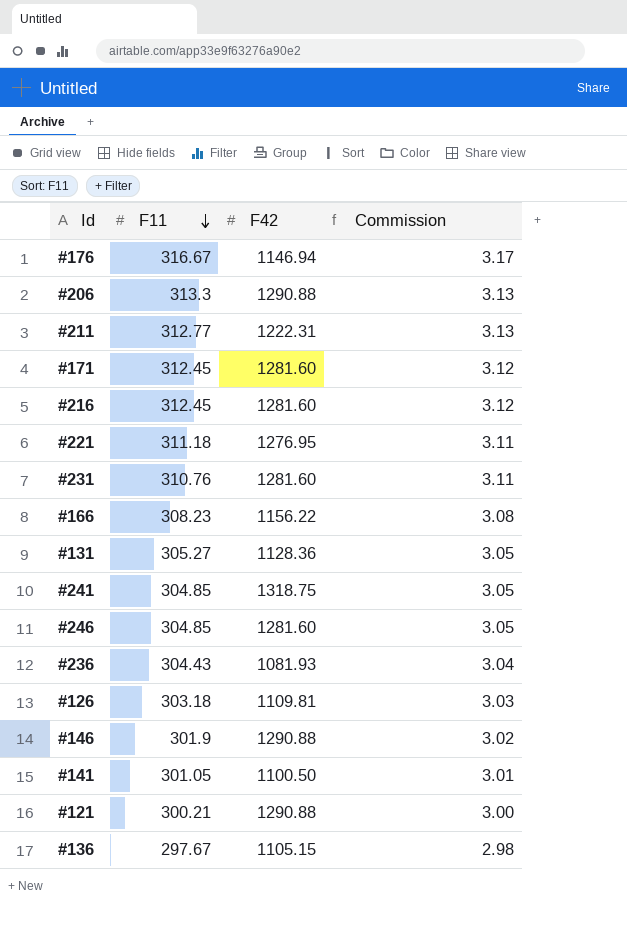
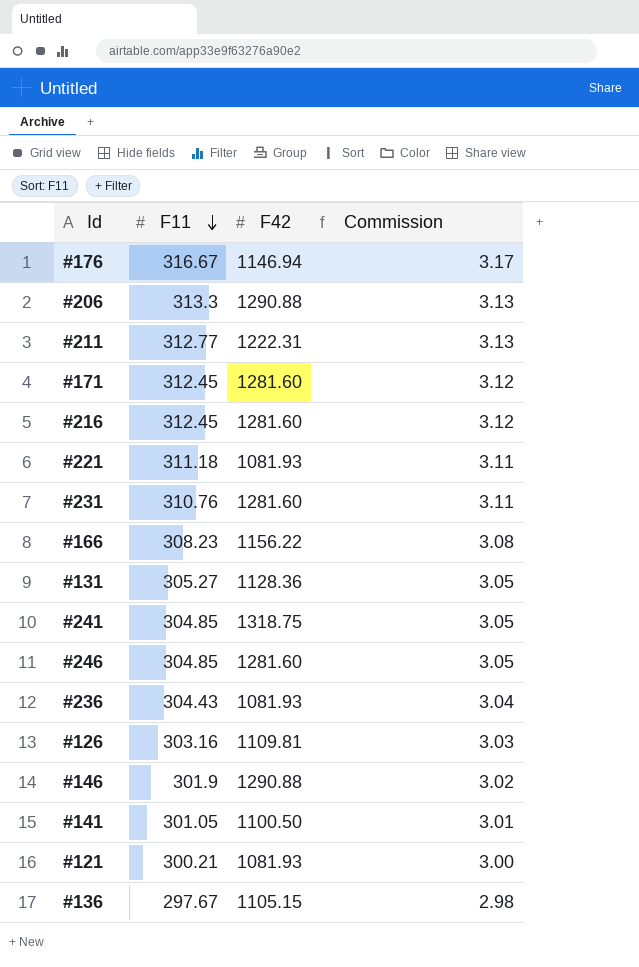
#221 | F42: 1276.95 -> 1081.93
#126 | F11: 303.18 -> 303.16
#121 | F42: 1290.88 -> 1081.93

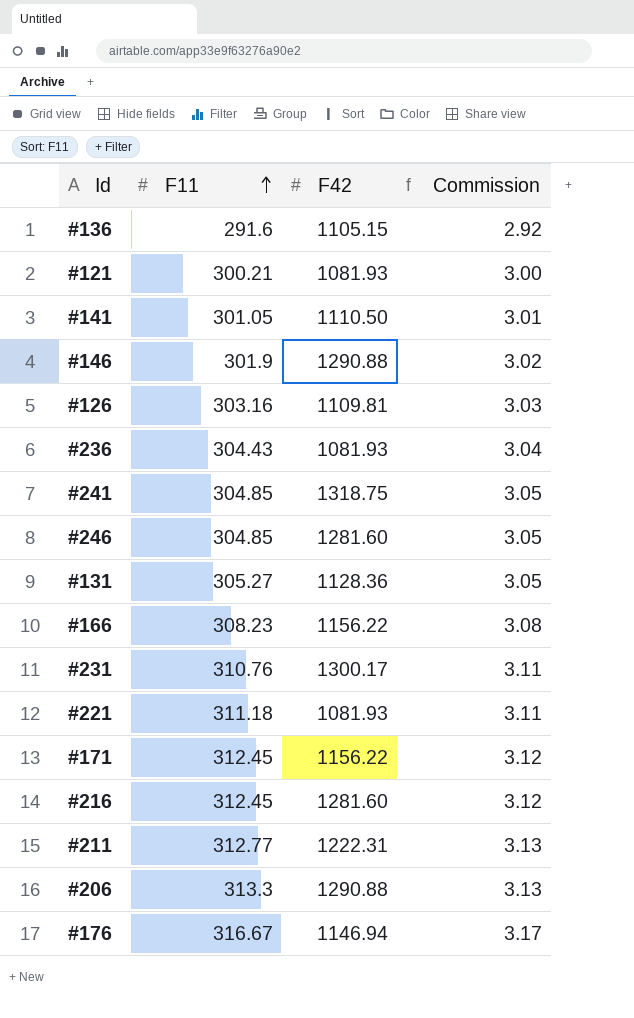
row order: F11 descending -> F11 ascending
#136 | F11: 297.67 -> 291.6
#136 | Commission: 2.98 -> 2.92
#141 | F42: 1100.50 -> 1110.50
#231 | F42: 1281.60 -> 1300.17
#171 | F42: 1281.60 -> 1156.22

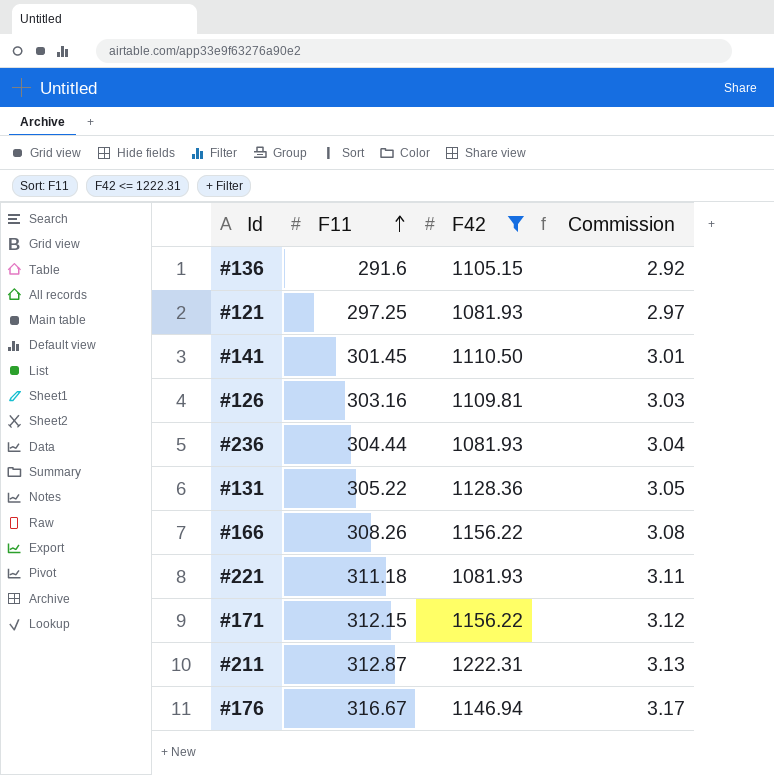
filter: none -> F42 <= 1222.31
#121 | F11: 300.21 -> 297.25
#121 | Commission: 3.00 -> 2.97
#141 | F11: 301.05 -> 301.45
#236 | F11: 304.43 -> 304.44
#131 | F11: 305.27 -> 305.22
#166 | F11: 308.23 -> 308.26
#171 | F11: 312.45 -> 312.15
#211 | F11: 312.77 -> 312.87

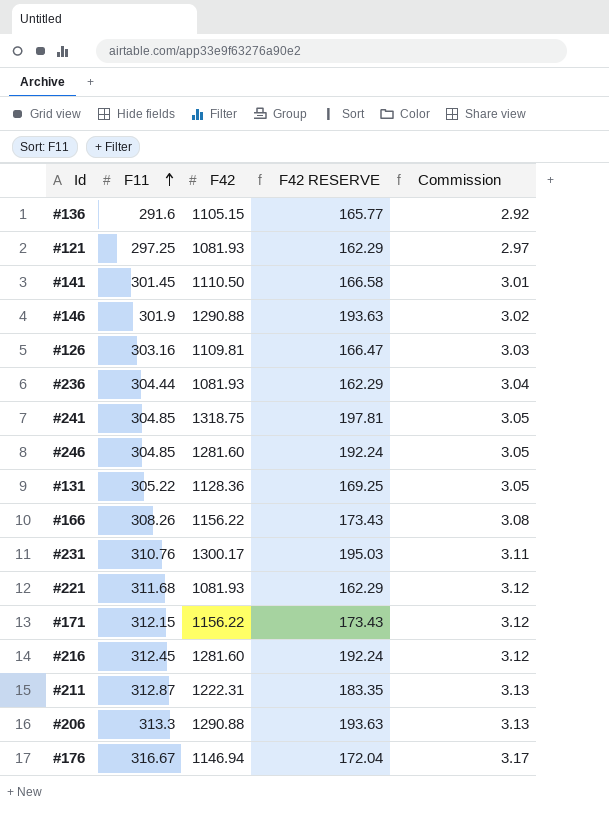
filter: F42 <= 1222.31 -> none
column F42 RESERVE | formula: none -> [F42] * 0.15
#221 | F11: 311.18 -> 311.68
#221 | Commission: 3.11 -> 3.12

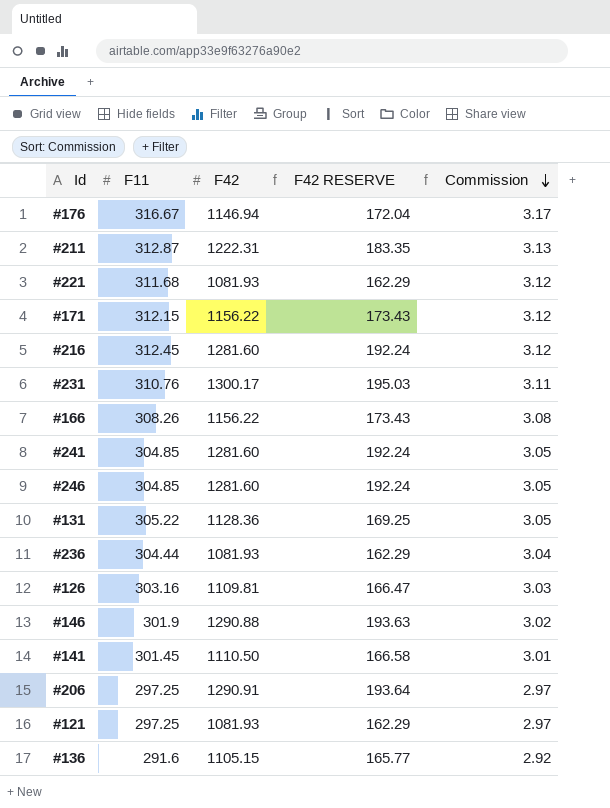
row order: F11 ascending -> Commission descending
#241 | F42: 1318.75 -> 1281.60
#241 | F42 RESERVE: 197.81 -> 192.24
#206 | F11: 313.3 -> 297.25
#206 | F42: 1290.88 -> 1290.91
#206 | F42 RESERVE: 193.63 -> 193.64
#206 | Commission: 3.13 -> 2.97

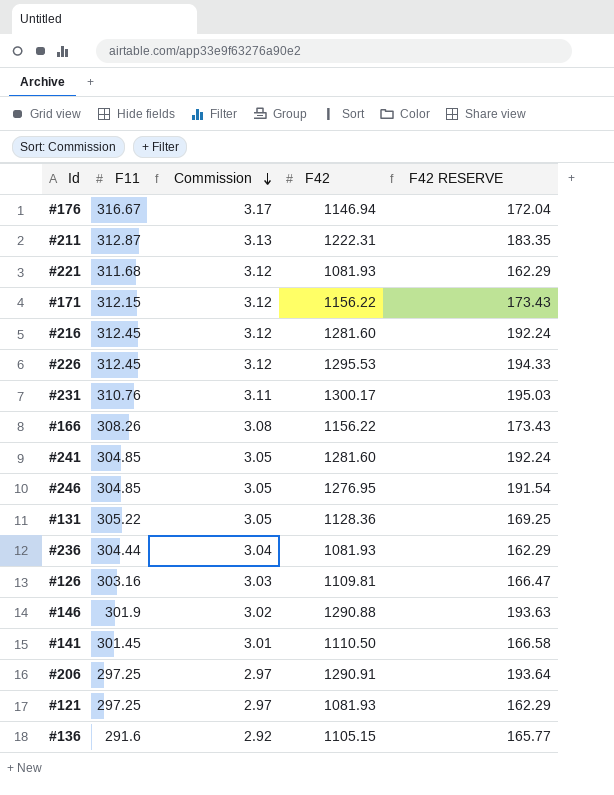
column Commission | position: 5 -> 3
row #226: none -> 312.45 | 3.12 | 1295.53 | 194.33
#246 | F42: 1281.60 -> 1276.95
#246 | F42 RESERVE: 192.24 -> 191.54

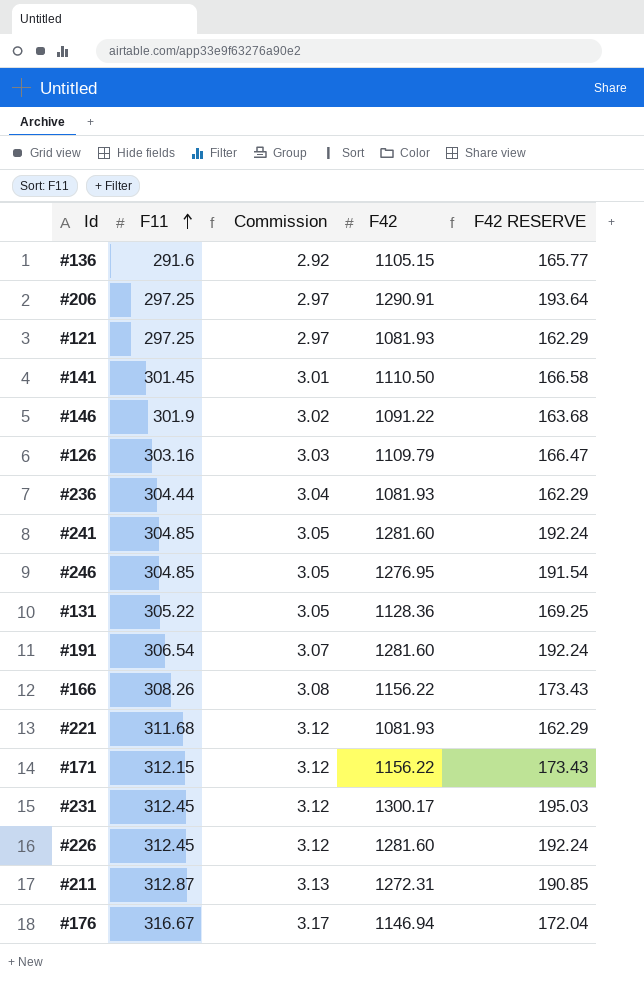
row order: Commission descending -> F11 ascending
row #216: 312.45 | 3.12 | 1281.60 | 192.24 -> none
#146 | F42: 1290.88 -> 1091.22
#146 | F42 RESERVE: 193.63 -> 163.68
#126 | F42: 1109.81 -> 1109.79
row #191: none -> 306.54 | 3.07 | 1281.60 | 192.24
#231 | F11: 310.76 -> 312.45
#231 | Commission: 3.11 -> 3.12
#226 | F42: 1295.53 -> 1281.60
#226 | F42 RESERVE: 194.33 -> 192.24
#211 | F42: 1222.31 -> 1272.31
#211 | F42 RESERVE: 183.35 -> 190.85

